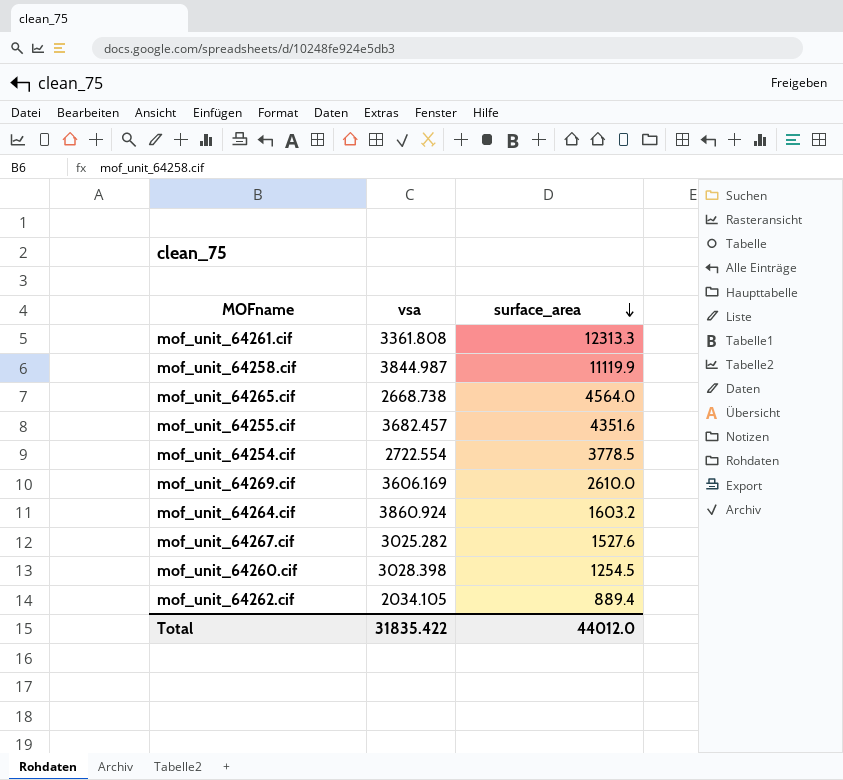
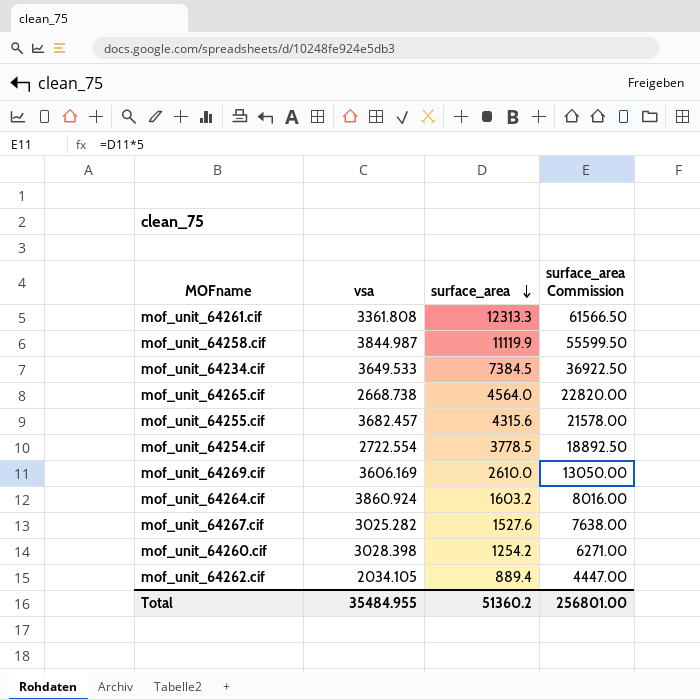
column surface_area Commission | formula: none -> [surface_area] * 5
row mof_unit_64234.cif: none -> 3649.533 | 7384.5 | 36922.50
mof_unit_64255.cif | surface_area: 4351.6 -> 4315.6
mof_unit_64260.cif | surface_area: 1254.5 -> 1254.2
Total | vsa: 31835.422 -> 35484.955
Total | surface_area: 44012.0 -> 51360.2

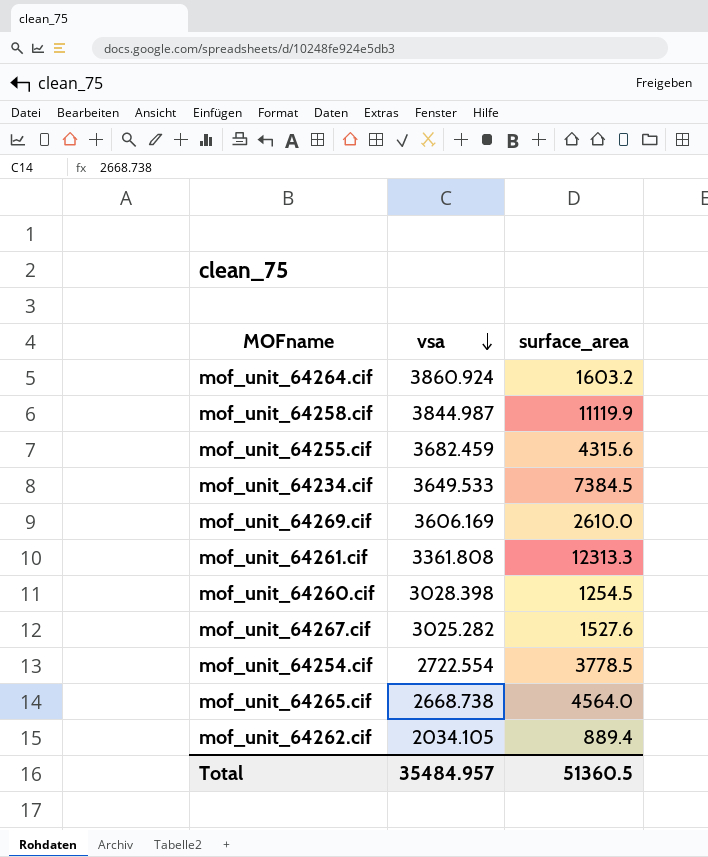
row order: surface_area descending -> vsa descending
column surface_area Commission | formula: [surface_area] * 5 -> none
mof_unit_64255.cif | vsa: 3682.457 -> 3682.459
mof_unit_64260.cif | surface_area: 1254.2 -> 1254.5
Total | vsa: 35484.955 -> 35484.957
Total | surface_area: 51360.2 -> 51360.5

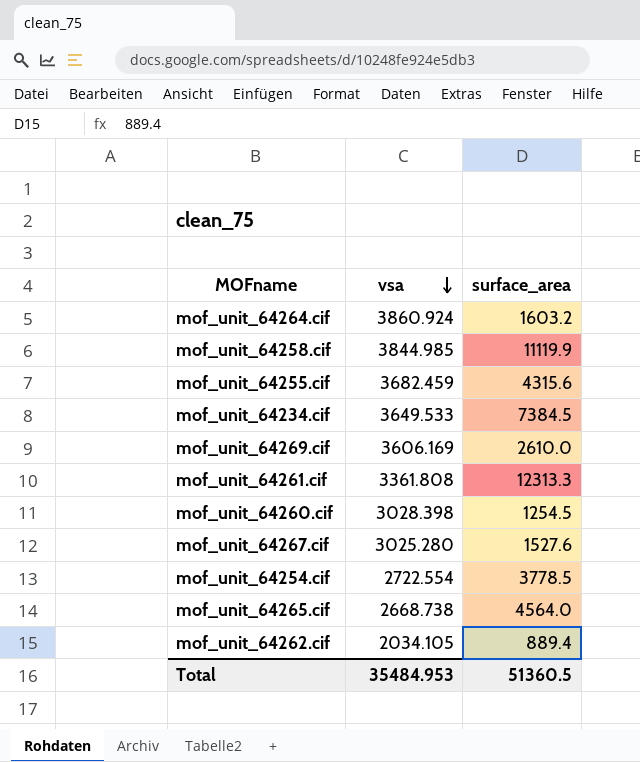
mof_unit_64258.cif | vsa: 3844.987 -> 3844.985
mof_unit_64267.cif | vsa: 3025.282 -> 3025.280
Total | vsa: 35484.957 -> 35484.953

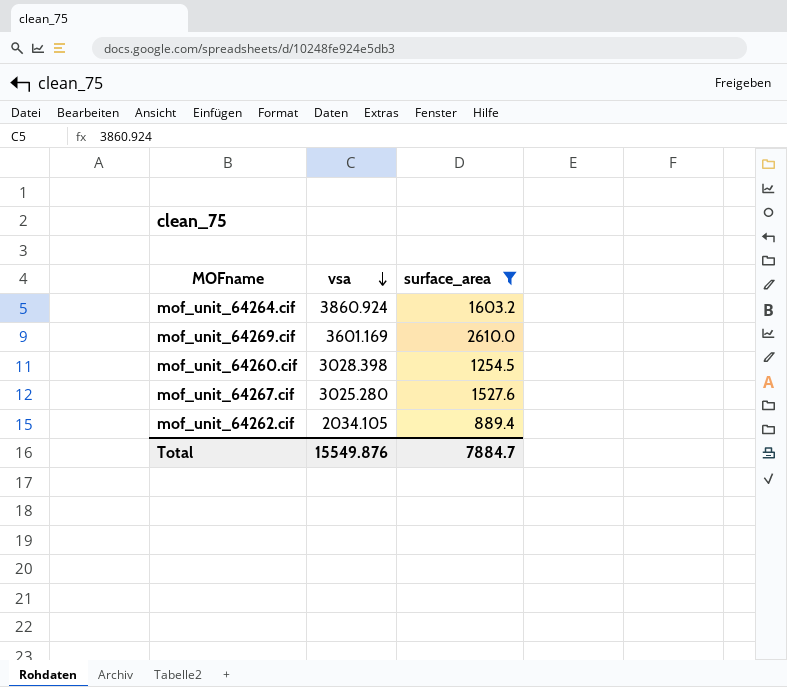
filter: none -> surface_area <= 2610.0
mof_unit_64269.cif | vsa: 3606.169 -> 3601.169
Total | vsa: 35484.953 -> 15549.876
Total | surface_area: 51360.5 -> 7884.7

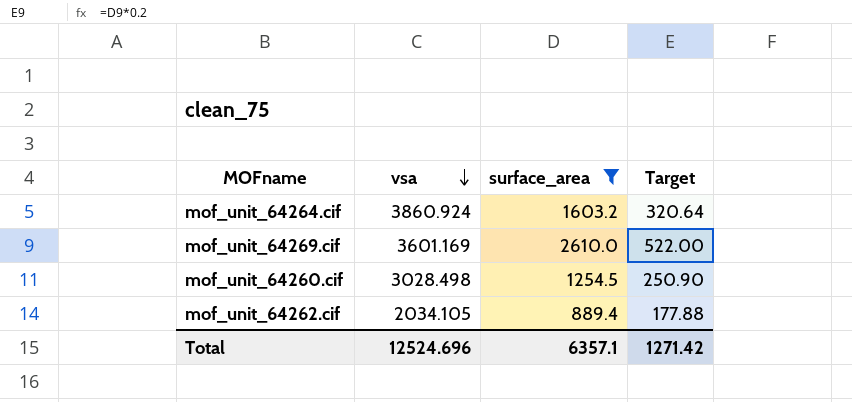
column Target | formula: none -> [surface_area] * 0.2
row mof_unit_64267.cif: 3025.280 | 1527.6 -> none
mof_unit_64260.cif | vsa: 3028.398 -> 3028.498
Total | vsa: 15549.876 -> 12524.696
Total | surface_area: 7884.7 -> 6357.1

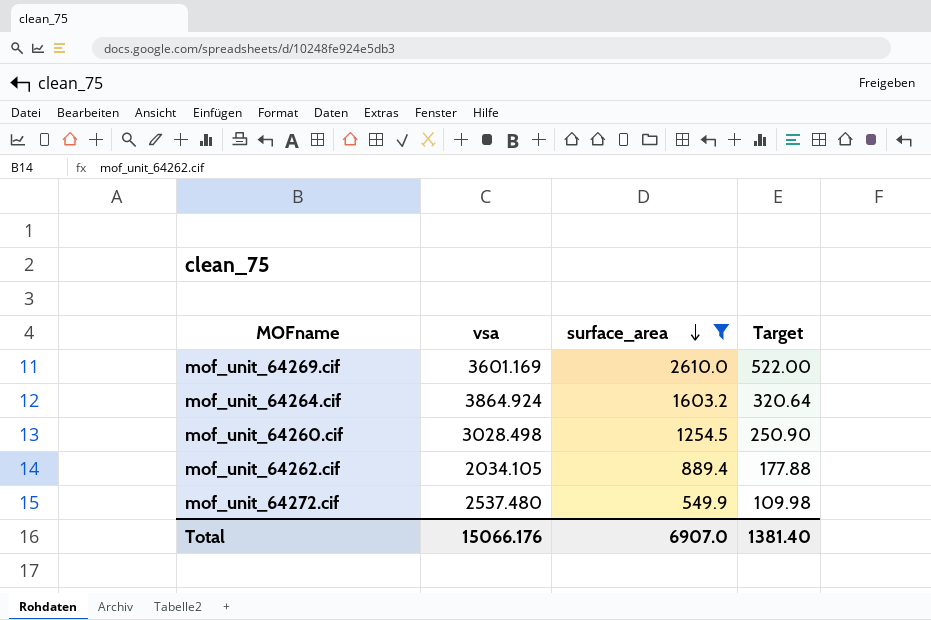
row order: vsa descending -> surface_area descending
mof_unit_64264.cif | vsa: 3860.924 -> 3864.924
row mof_unit_64272.cif: none -> 2537.480 | 549.9 | 109.98
Total | vsa: 12524.696 -> 15066.176
Total | surface_area: 6357.1 -> 6907.0
Total | Target: 1271.42 -> 1381.40

